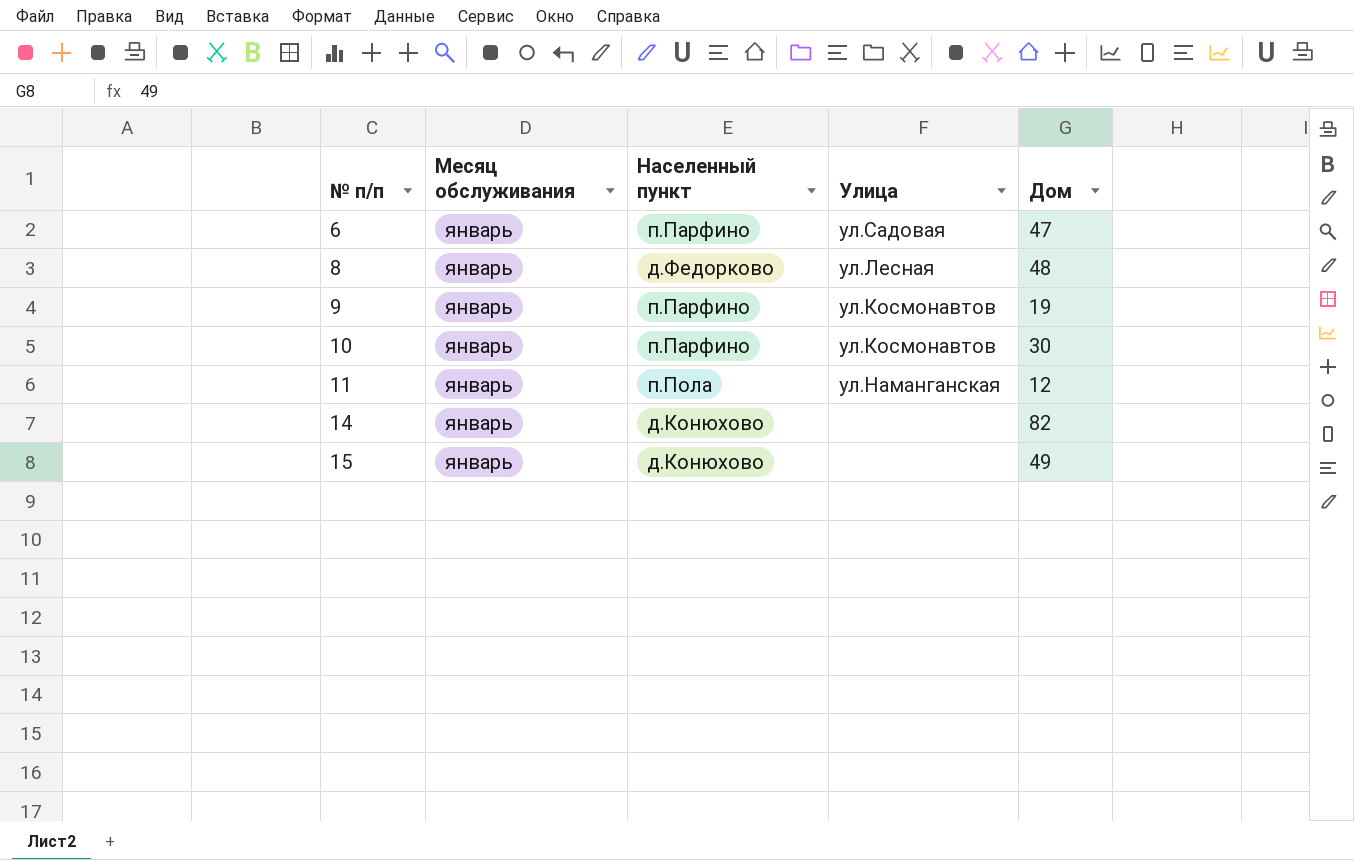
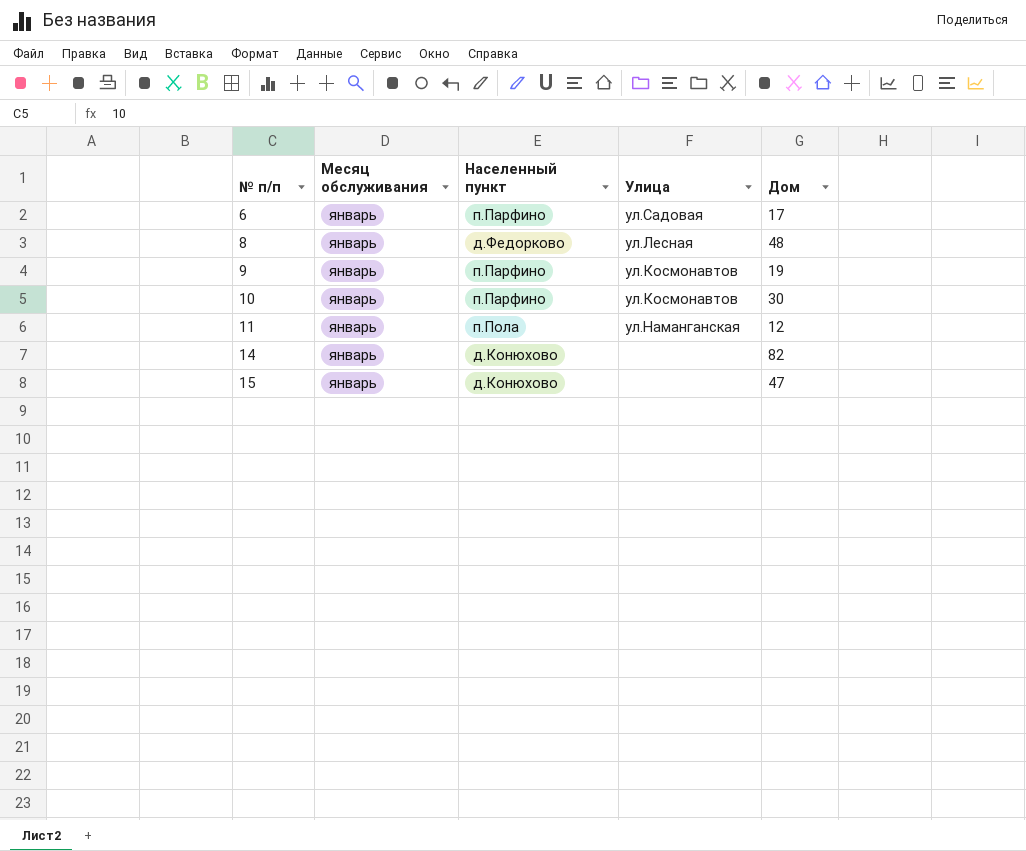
6 | Дом: 47 -> 17
15 | Дом: 49 -> 47

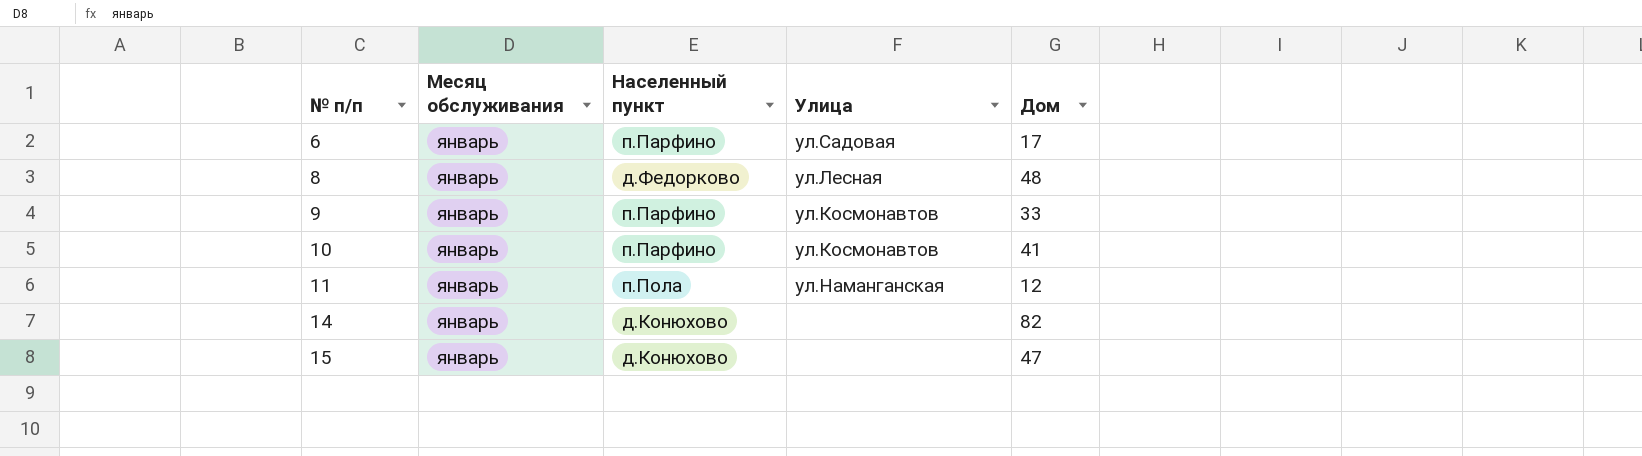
9 | Дом: 19 -> 33
10 | Дом: 30 -> 41

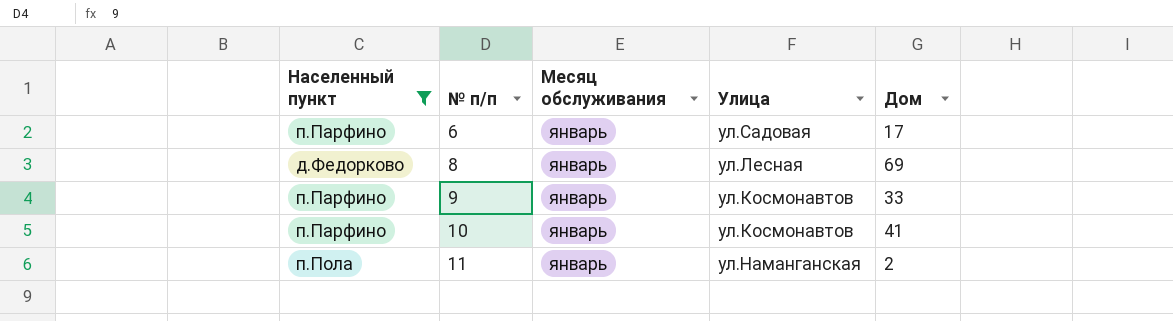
filter: none -> Населенный пункт != д.Конюхово
column Населенный пункт | position: 3 -> 1
8 | Дом: 48 -> 69
11 | Дом: 12 -> 2

